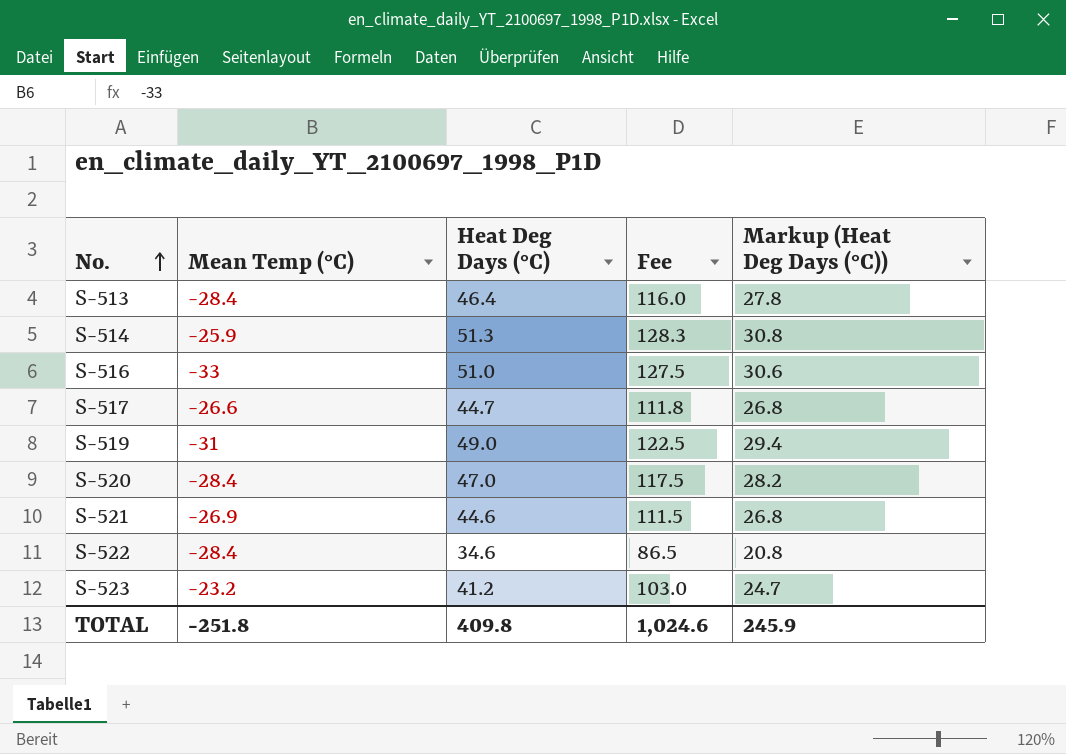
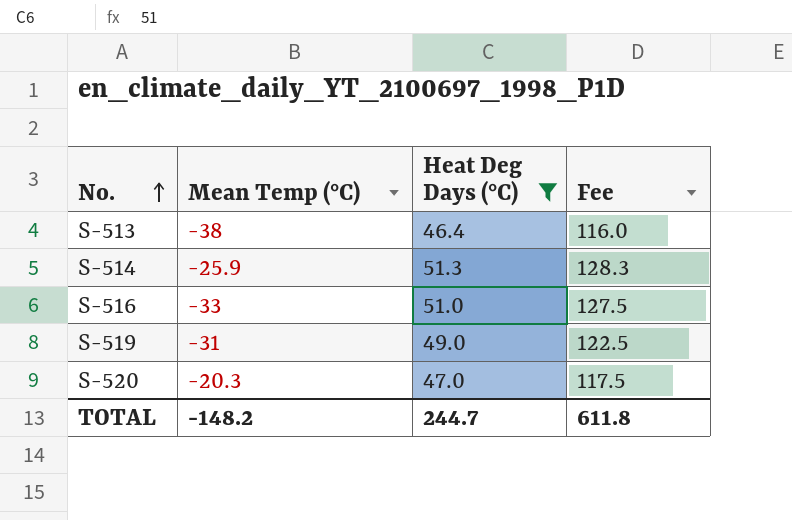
filter: none -> Heat Deg Days (°C) >= 46.4
column Markup (Heat Deg Days (°C)) | formula: [Heat Deg Days (°C)] * 0.6 -> none
S-513 | Mean Temp (°C): -28.4 -> -38
S-520 | Mean Temp (°C): -28.4 -> -20.3
TOTAL | Mean Temp (°C): -251.8 -> -148.2
TOTAL | Heat Deg Days (°C): 409.8 -> 244.7
TOTAL | Fee: 1,024.6 -> 611.8

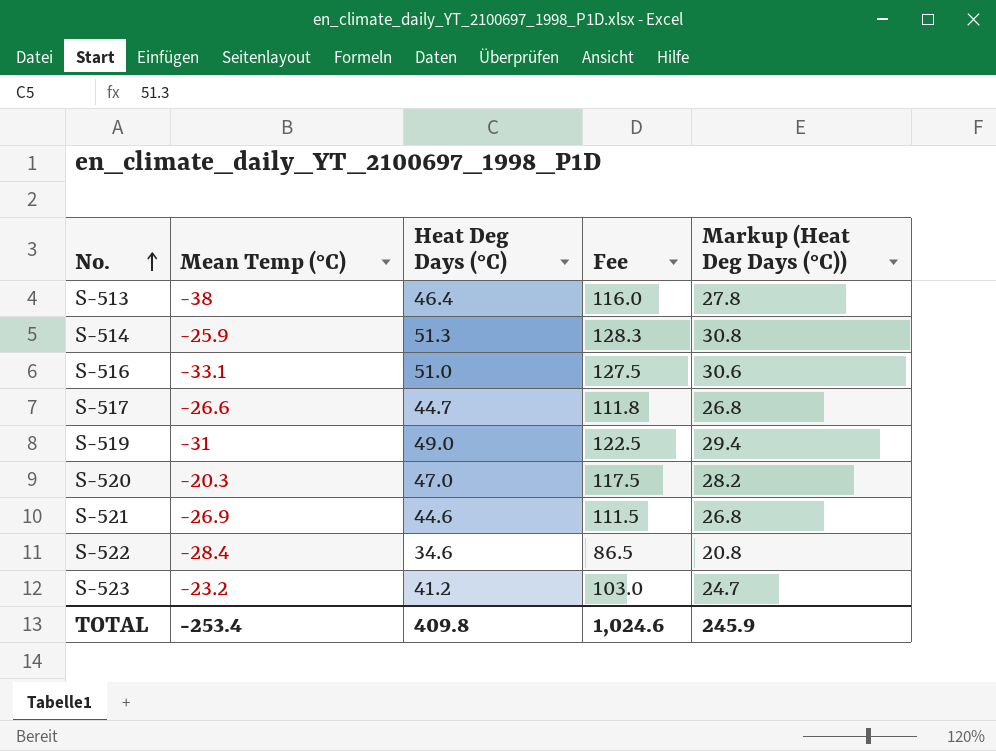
filter: Heat Deg Days (°C) >= 46.4 -> none
column Markup (Heat Deg Days (°C)) | formula: none -> [Heat Deg Days (°C)] * 0.6
S-516 | Mean Temp (°C): -33 -> -33.1
TOTAL | Mean Temp (°C): -148.2 -> -253.4
TOTAL | Heat Deg Days (°C): 244.7 -> 409.8
TOTAL | Fee: 611.8 -> 1,024.6

